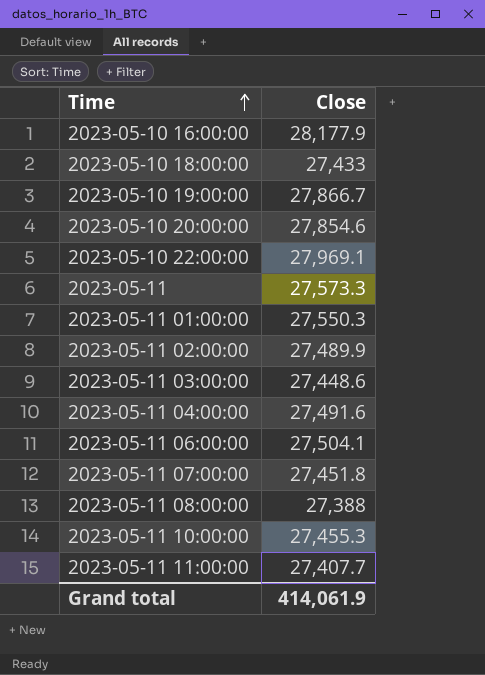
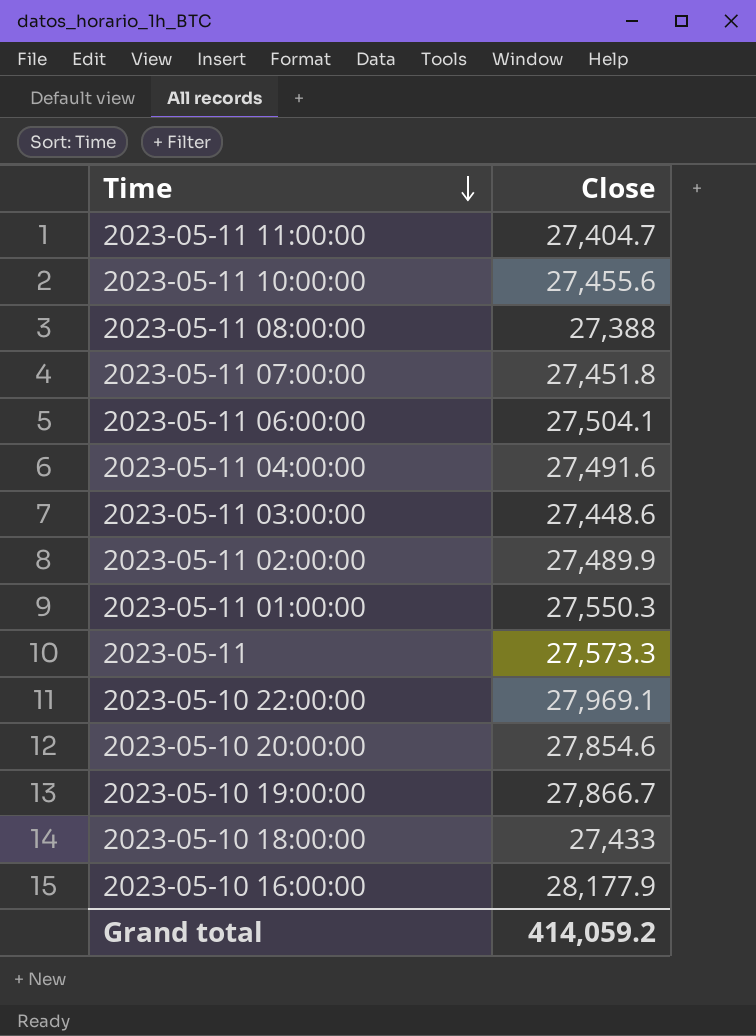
row order: Time ascending -> Time descending
2023-05-11 11:00:00 | Close: 27,407.7 -> 27,404.7
2023-05-11 10:00:00 | Close: 27,455.3 -> 27,455.6
Grand total | Close: 414,061.9 -> 414,059.2

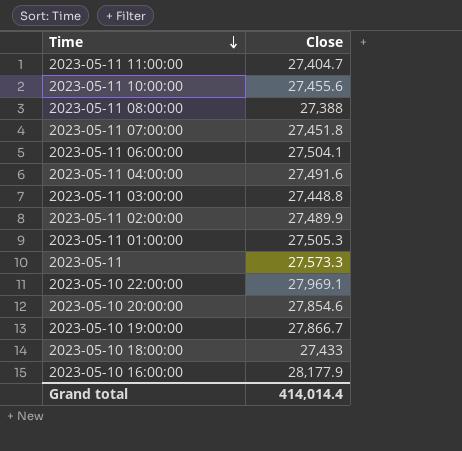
2023-05-11 03:00:00 | Close: 27,448.6 -> 27,448.8
2023-05-11 01:00:00 | Close: 27,550.3 -> 27,505.3
Grand total | Close: 414,059.2 -> 414,014.4

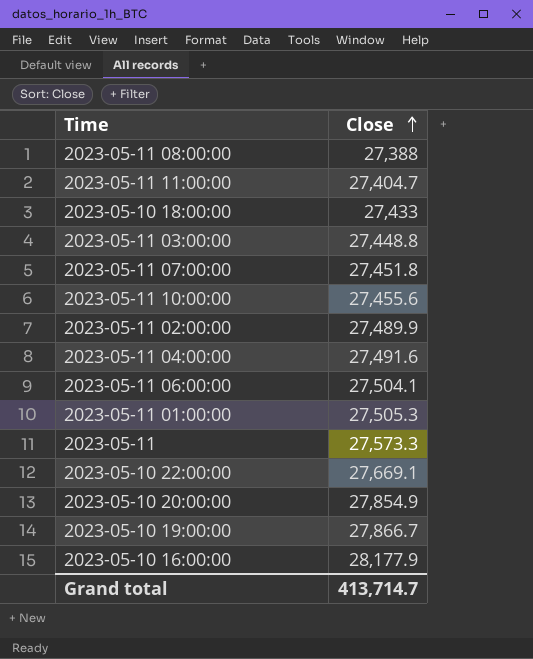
row order: Time descending -> Close ascending
2023-05-10 22:00:00 | Close: 27,969.1 -> 27,669.1
2023-05-10 20:00:00 | Close: 27,854.6 -> 27,854.9
Grand total | Close: 414,014.4 -> 413,714.7

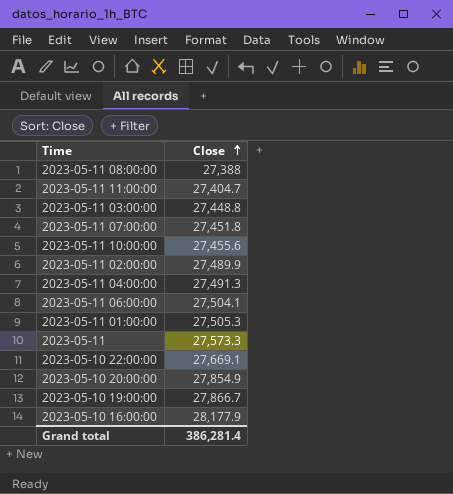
row 2023-05-10 18:00:00: 27,433 -> none
2023-05-11 04:00:00 | Close: 27,491.6 -> 27,491.3
Grand total | Close: 413,714.7 -> 386,281.4

